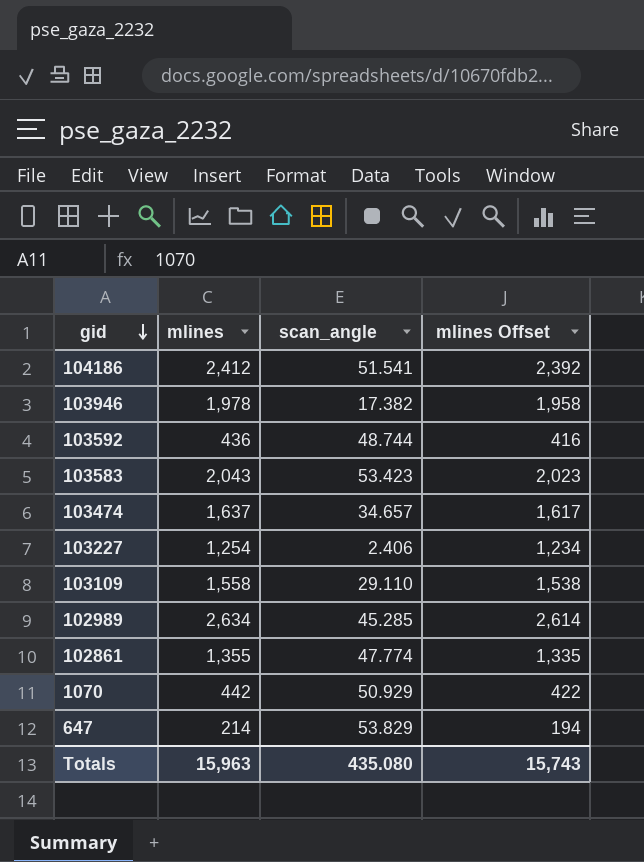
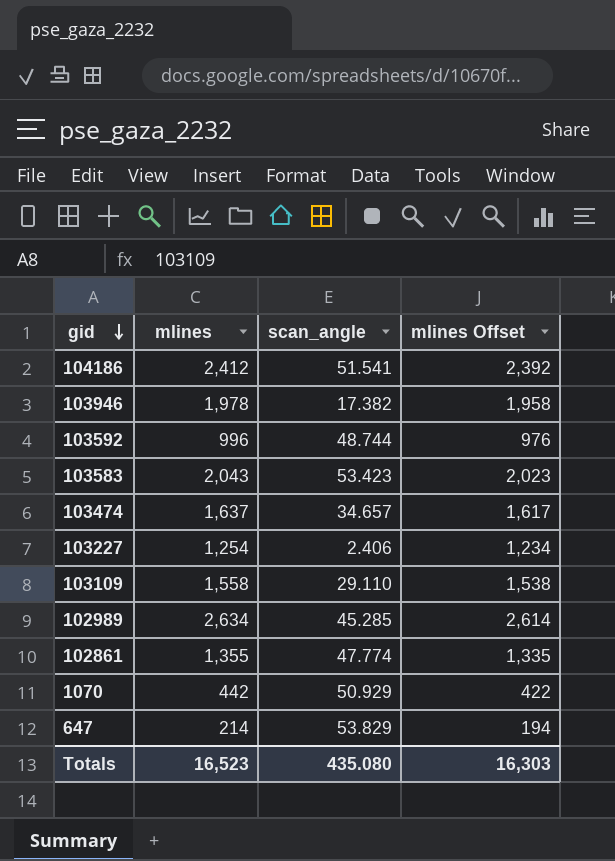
103592 | mlines: 436 -> 996
103592 | mlines Offset: 416 -> 976
Totals | mlines: 15,963 -> 16,523
Totals | mlines Offset: 15,743 -> 16,303

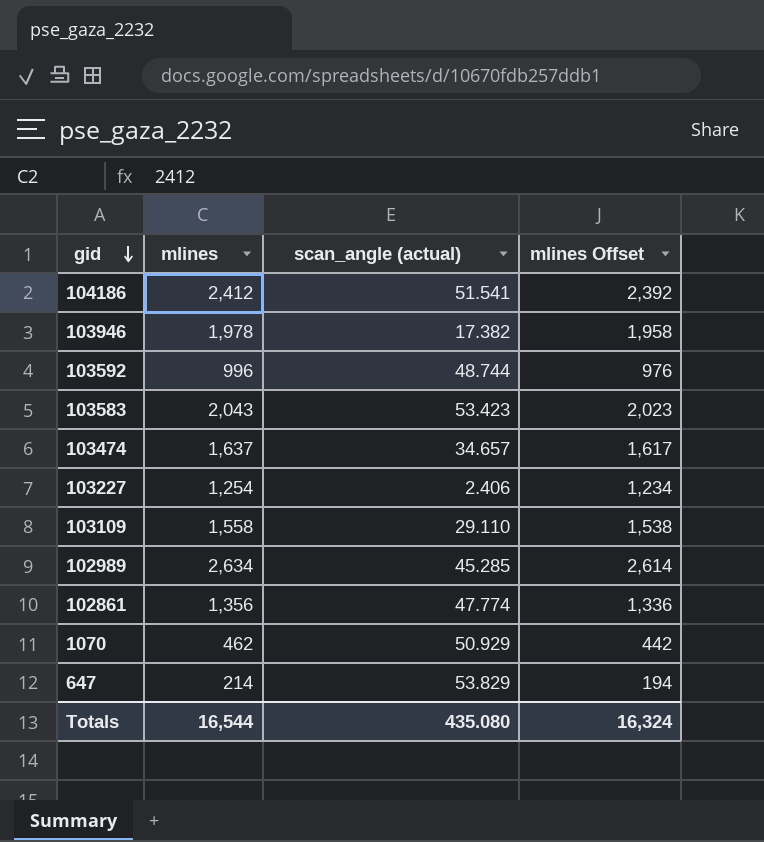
column name: scan_angle -> scan_angle (actual)
102861 | mlines: 1,355 -> 1,356
102861 | mlines Offset: 1,335 -> 1,336
1070 | mlines: 442 -> 462
1070 | mlines Offset: 422 -> 442
Totals | mlines: 16,523 -> 16,544
Totals | mlines Offset: 16,303 -> 16,324

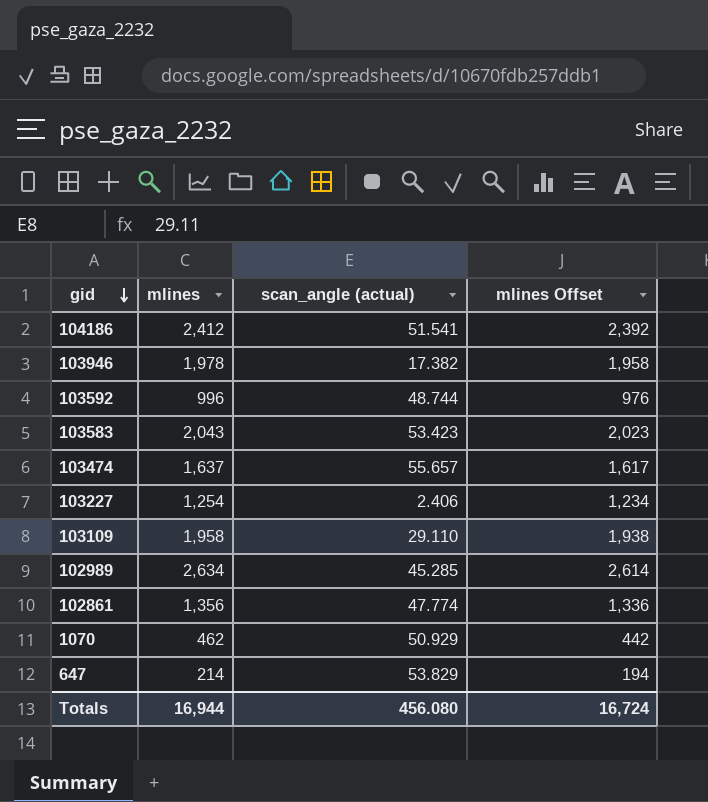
103474 | scan_angle (actual): 34.657 -> 55.657
103109 | mlines: 1,558 -> 1,958
103109 | mlines Offset: 1,538 -> 1,938
Totals | mlines: 16,544 -> 16,944
Totals | scan_angle (actual): 435.080 -> 456.080
Totals | mlines Offset: 16,324 -> 16,724

